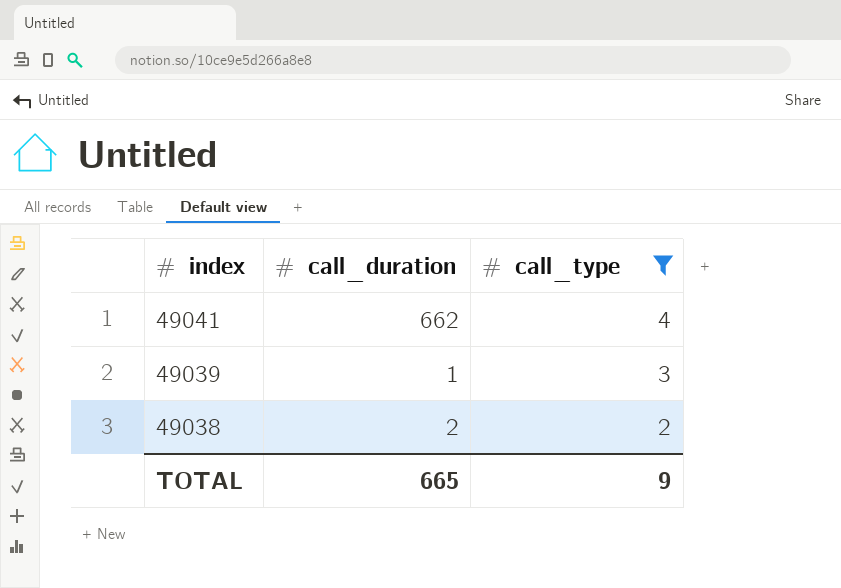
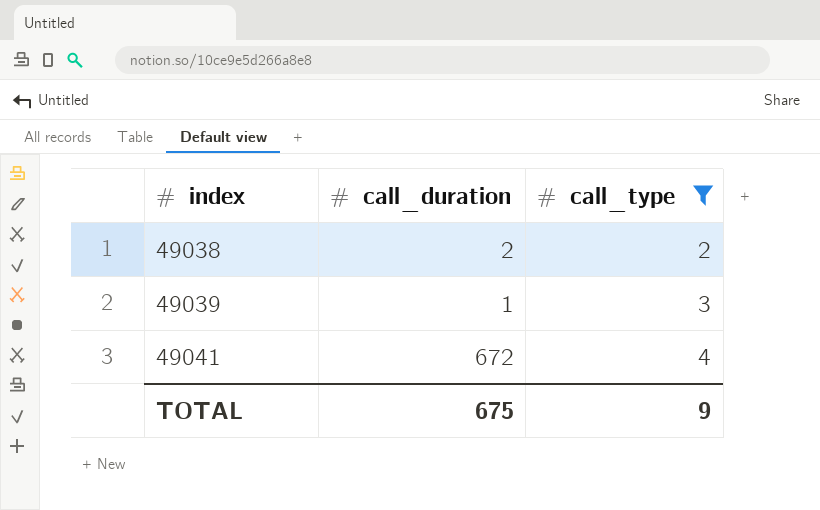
row order: index descending -> index ascending
49041 | call_duration: 662 -> 672
TOTAL | call_duration: 665 -> 675

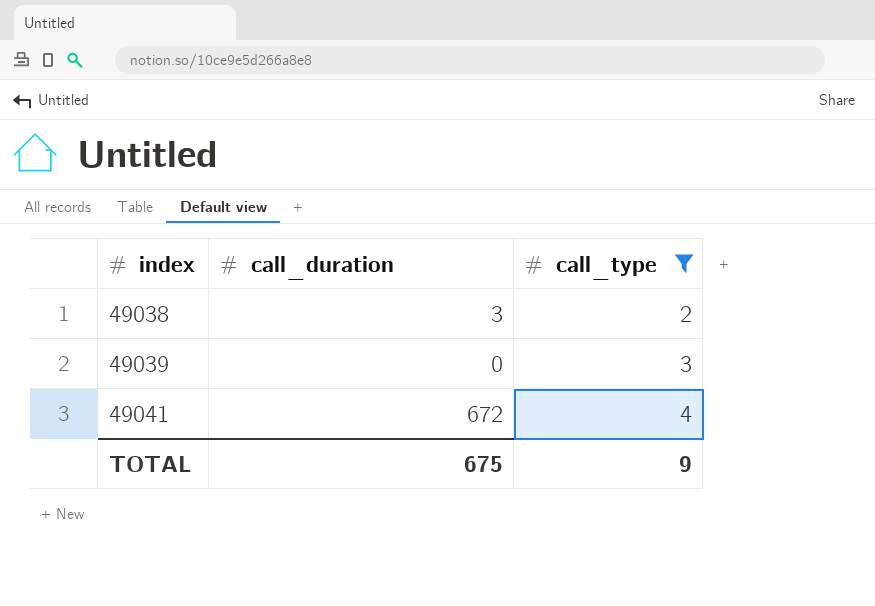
49038 | call_duration: 2 -> 3
49039 | call_duration: 1 -> 0

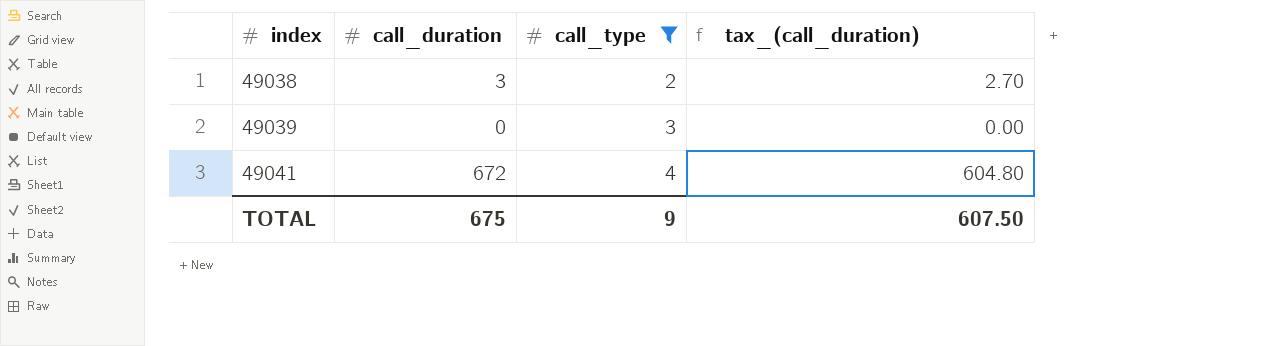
column tax_(call_duration) | formula: none -> [call_duration] * 0.9

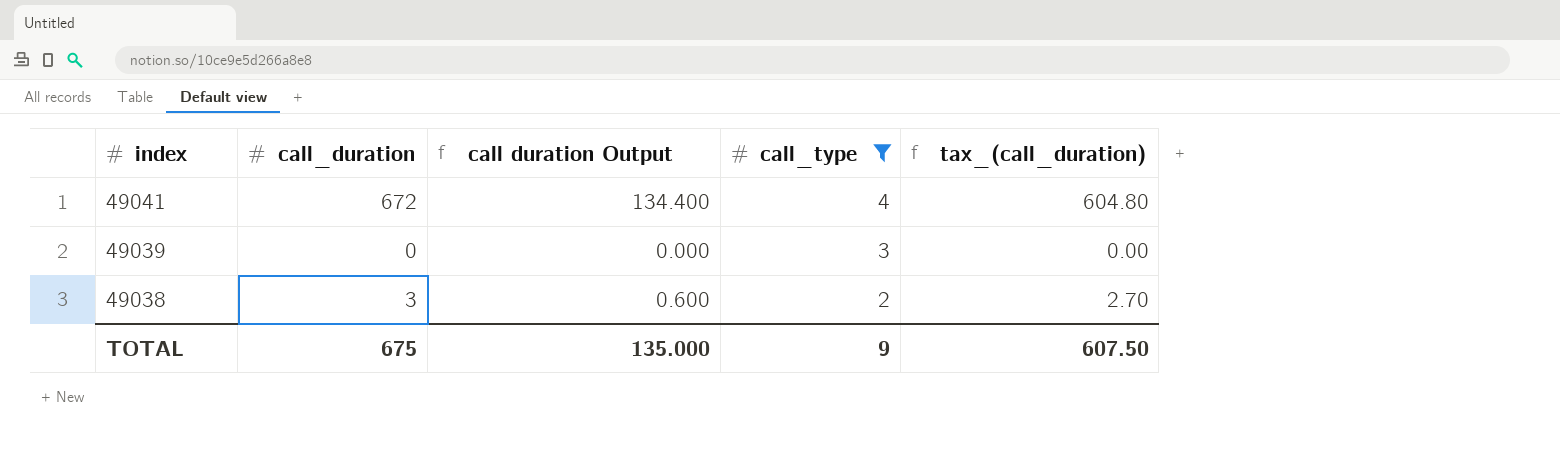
row order: index ascending -> index descending
column call duration Output | formula: none -> [call_duration] * 0.2

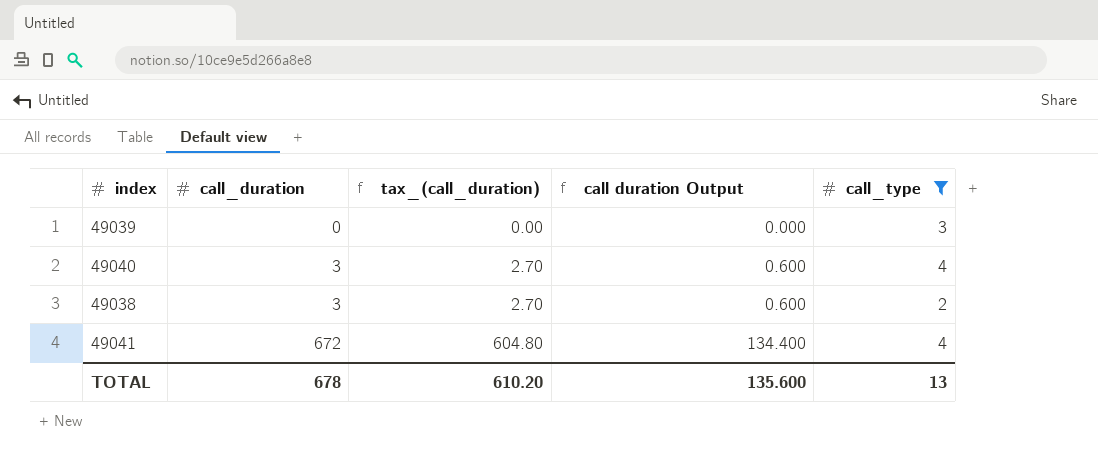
row order: index descending -> call_duration ascending
column tax_(call_duration) | position: 5 -> 3
row 49040: none -> 3 | 2.70 | 0.600 | 4
TOTAL | call_duration: 675 -> 678
TOTAL | tax_(call_duration): 607.50 -> 610.20
TOTAL | call duration Output: 135.000 -> 135.600
TOTAL | call_type: 9 -> 13

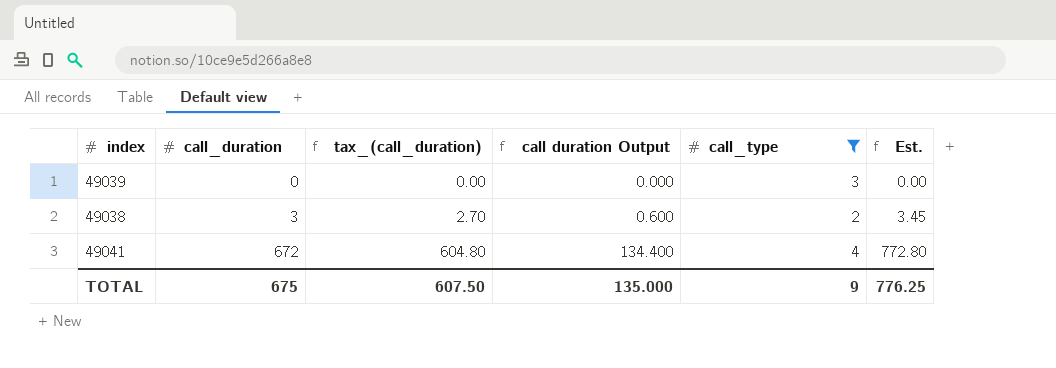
column Est. | formula: none -> [call_duration] * 1.15
row 49040: 3 | 2.70 | 0.600 | 4 -> none
TOTAL | call_duration: 678 -> 675
TOTAL | tax_(call_duration): 610.20 -> 607.50
TOTAL | call duration Output: 135.600 -> 135.000
TOTAL | call_type: 13 -> 9

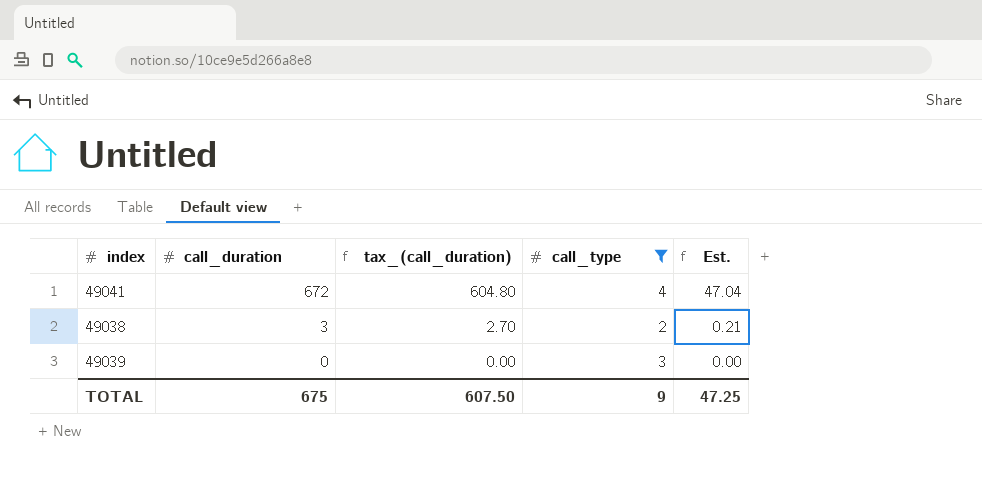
row order: call_duration ascending -> call_duration descending
column call duration Output | formula: [call_duration] * 0.2 -> none
column Est. | formula: [call_duration] * 1.15 -> [call_duration] * 0.07
TOTAL | Est.: 776.25 -> 47.25

